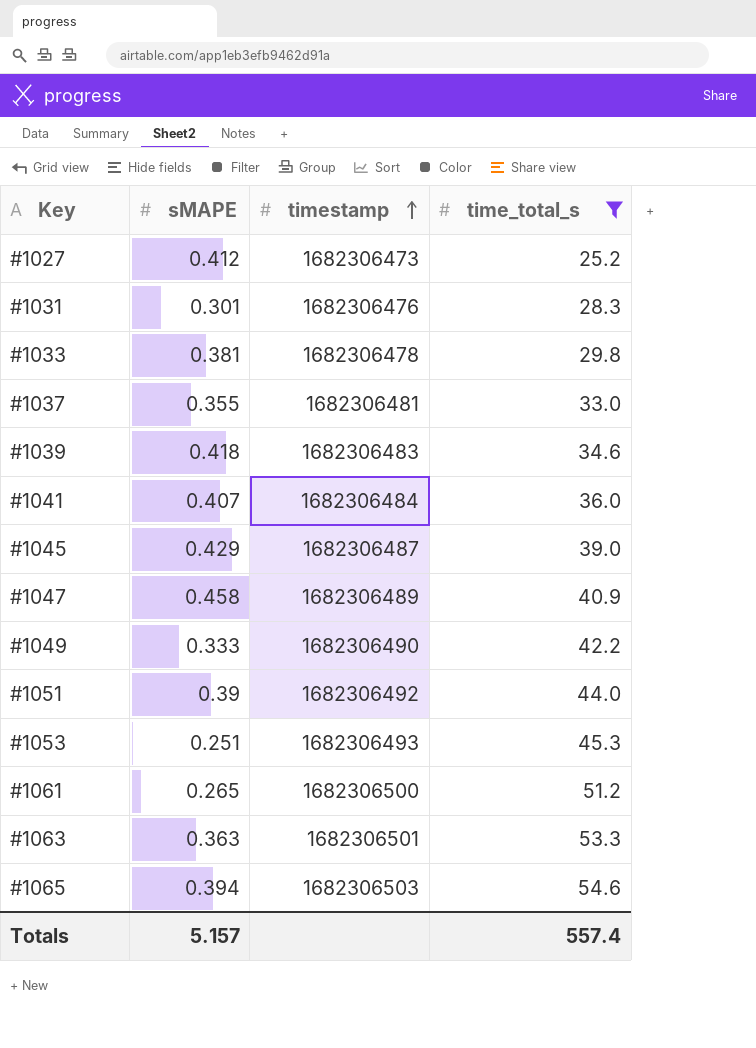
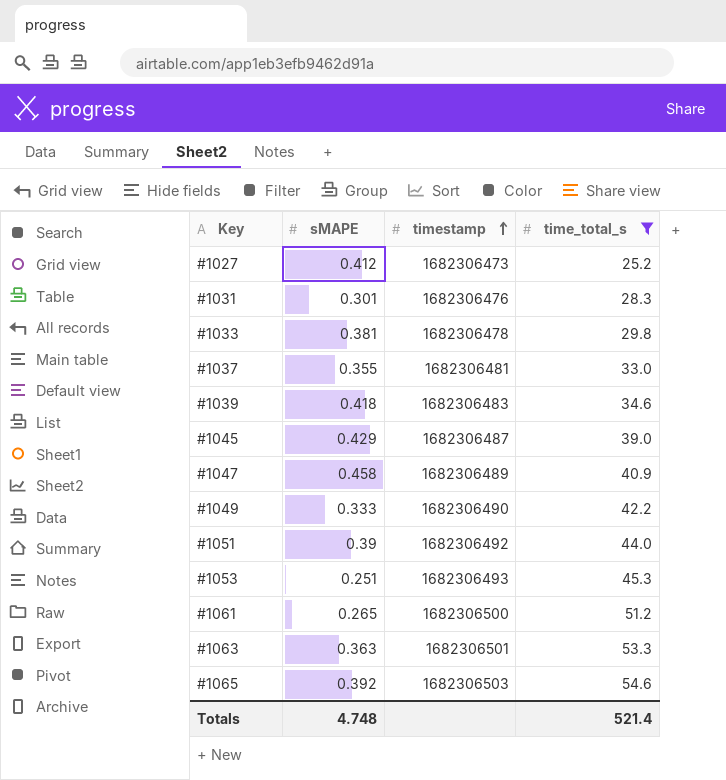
row #1041: 0.407 | 1682306484 | 36.0 -> none
#1065 | sMAPE: 0.394 -> 0.392
Totals | sMAPE: 5.157 -> 4.748
Totals | time_total_s: 557.4 -> 521.4

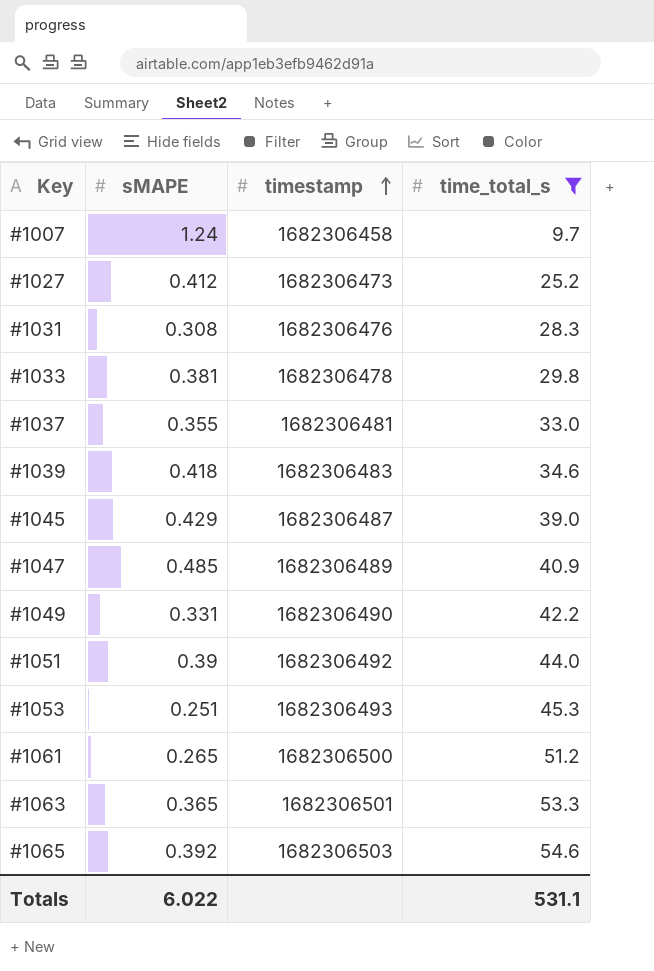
row #1007: none -> 1.24 | 1682306458 | 9.7
#1031 | sMAPE: 0.301 -> 0.308
#1047 | sMAPE: 0.458 -> 0.485
#1049 | sMAPE: 0.333 -> 0.331
#1063 | sMAPE: 0.363 -> 0.365
Totals | sMAPE: 4.748 -> 6.022
Totals | time_total_s: 521.4 -> 531.1

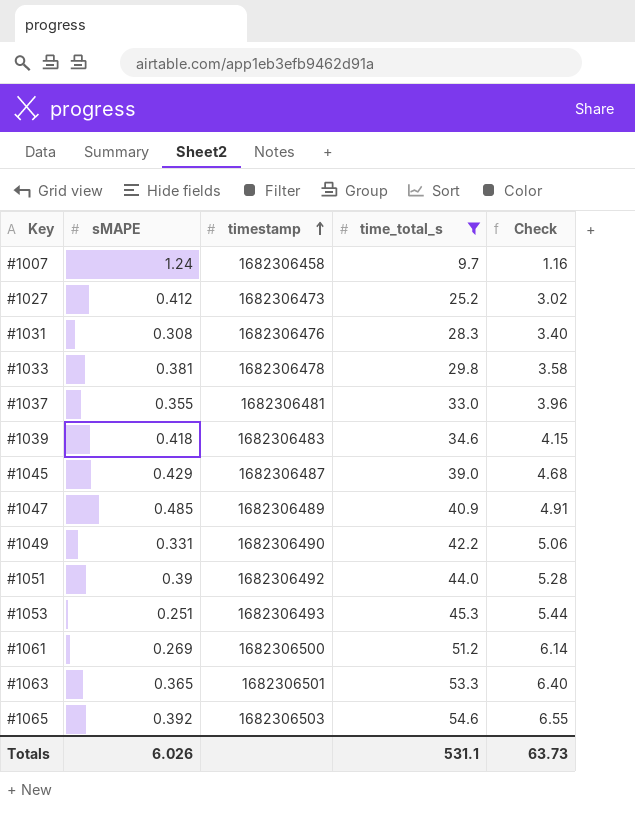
column Check | formula: none -> [time_total_s] * 0.12
#1061 | sMAPE: 0.265 -> 0.269
Totals | sMAPE: 6.022 -> 6.026

